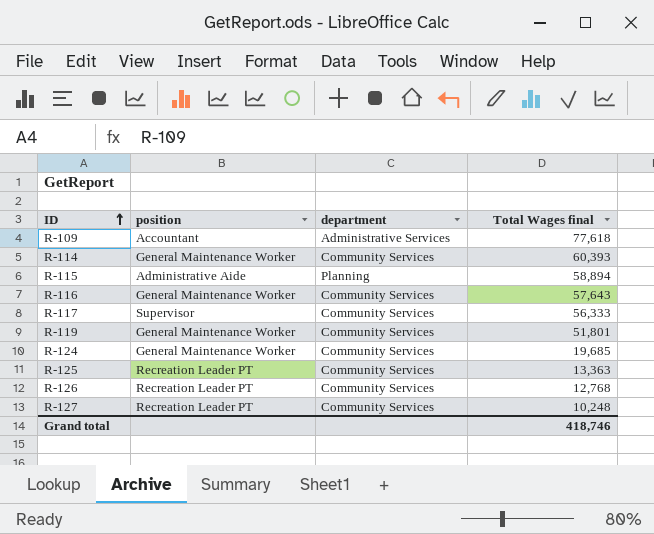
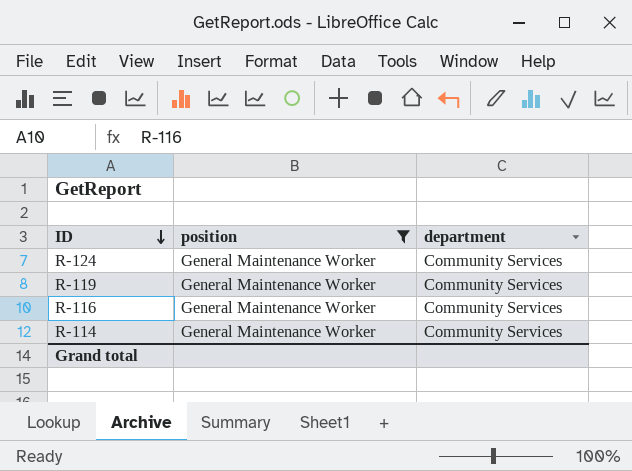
filter: none -> position = General Maintenance Worker
row order: ID ascending -> ID descending
column Total Wages final | position: 4 -> none

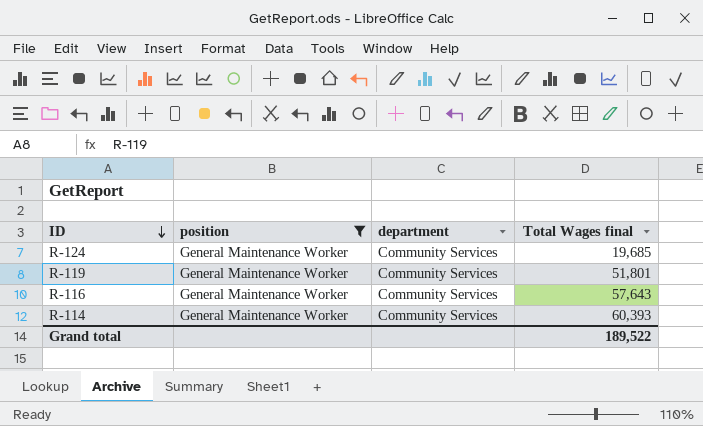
column Total Wages final | position: none -> 4

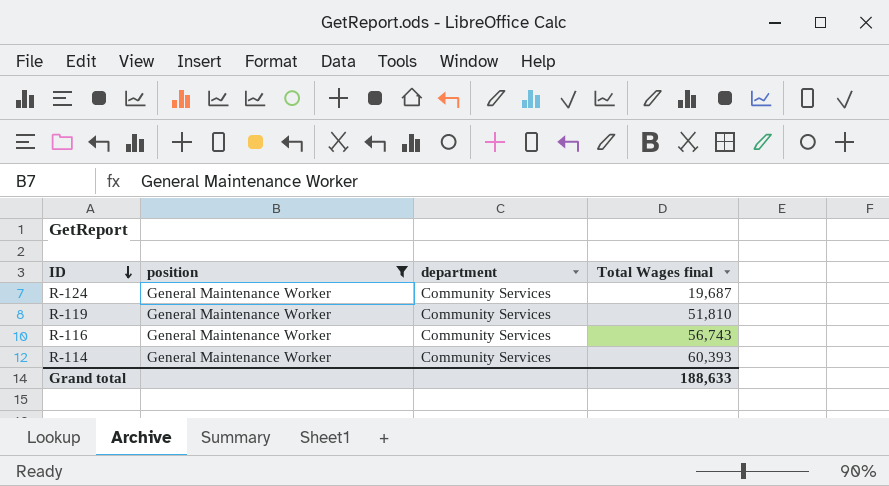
R-124 | Total Wages final: 19,685 -> 19,687
R-119 | Total Wages final: 51,801 -> 51,810
R-116 | Total Wages final: 57,643 -> 56,743
Grand total | Total Wages final: 189,522 -> 188,633

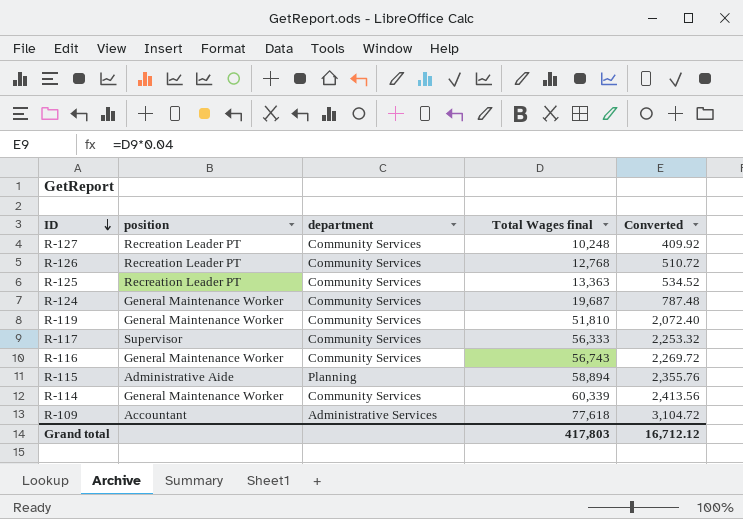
filter: position = General Maintenance Worker -> none
column Converted | formula: none -> [Total Wages final] * 0.04
R-114 | Total Wages final: 60,393 -> 60,339
Grand total | Total Wages final: 188,633 -> 417,803

